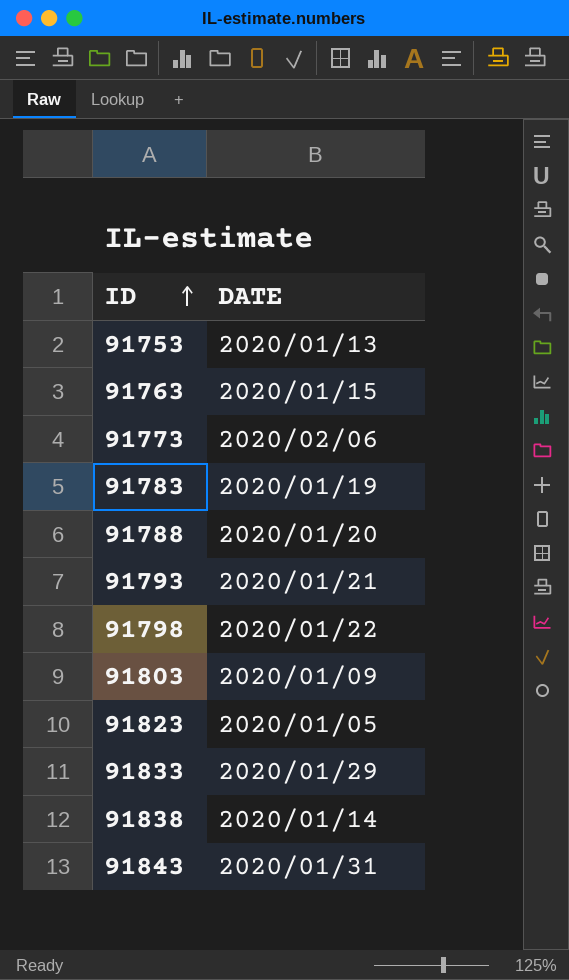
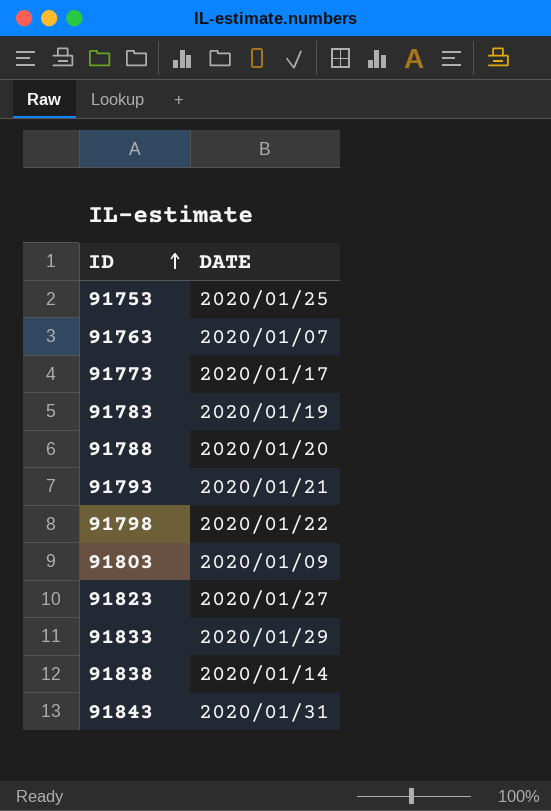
91753 | DATE: 2020/01/13 -> 2020/01/25
91763 | DATE: 2020/01/15 -> 2020/01/07
91773 | DATE: 2020/02/06 -> 2020/01/17
91823 | DATE: 2020/01/05 -> 2020/01/27

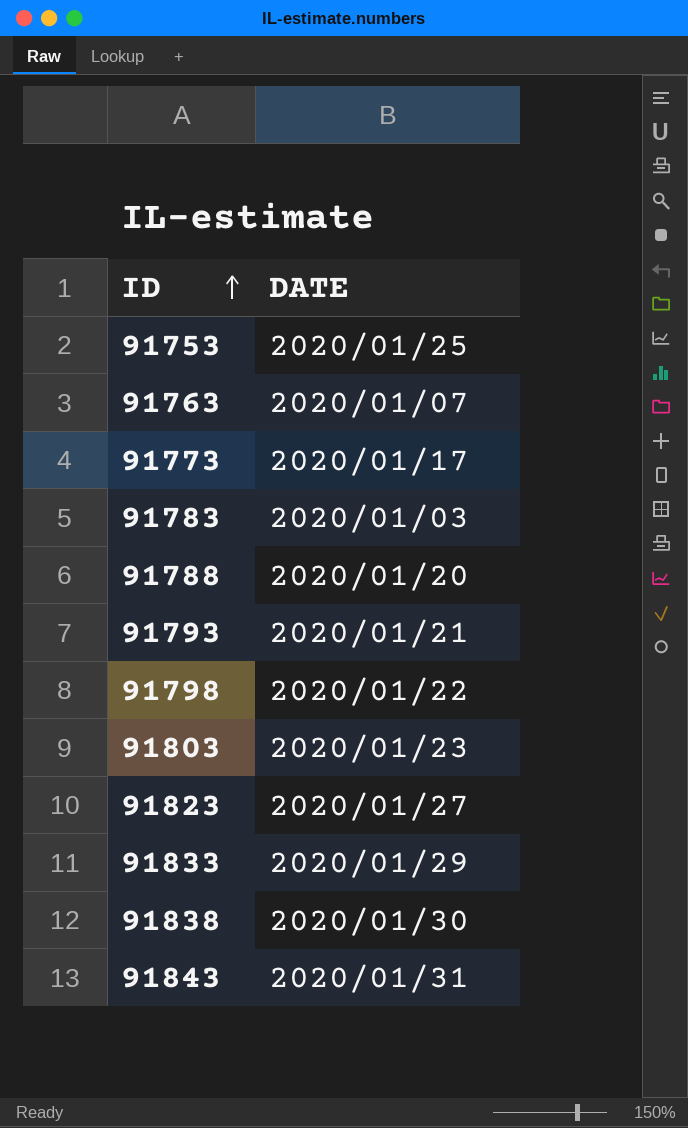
91783 | DATE: 2020/01/19 -> 2020/01/03
91803 | DATE: 2020/01/09 -> 2020/01/23
91838 | DATE: 2020/01/14 -> 2020/01/30

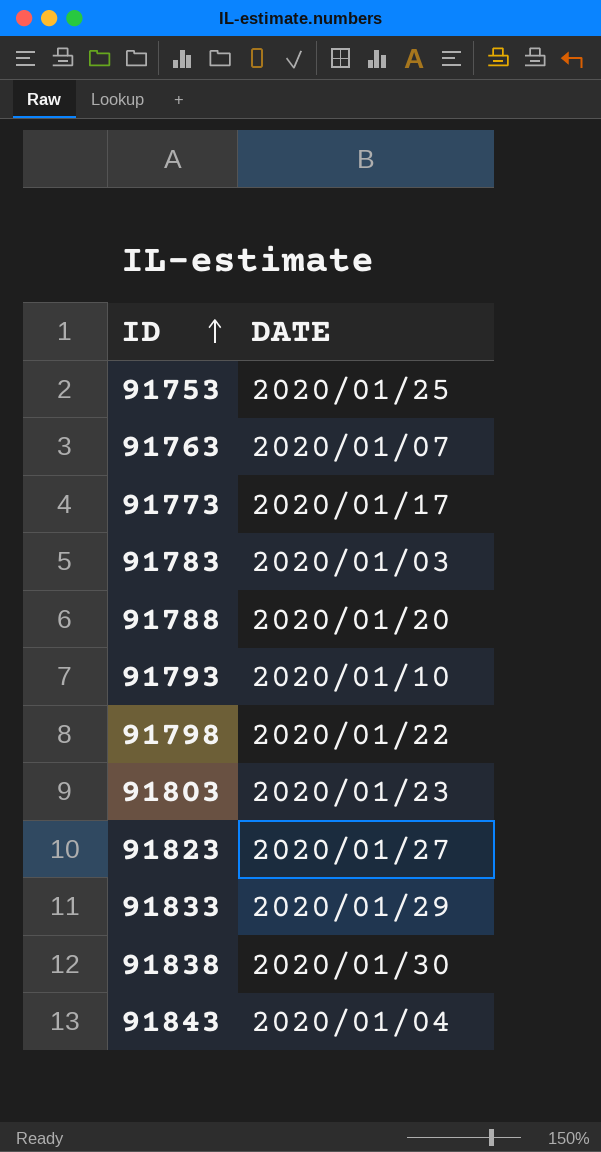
91793 | DATE: 2020/01/21 -> 2020/01/10
91843 | DATE: 2020/01/31 -> 2020/01/04

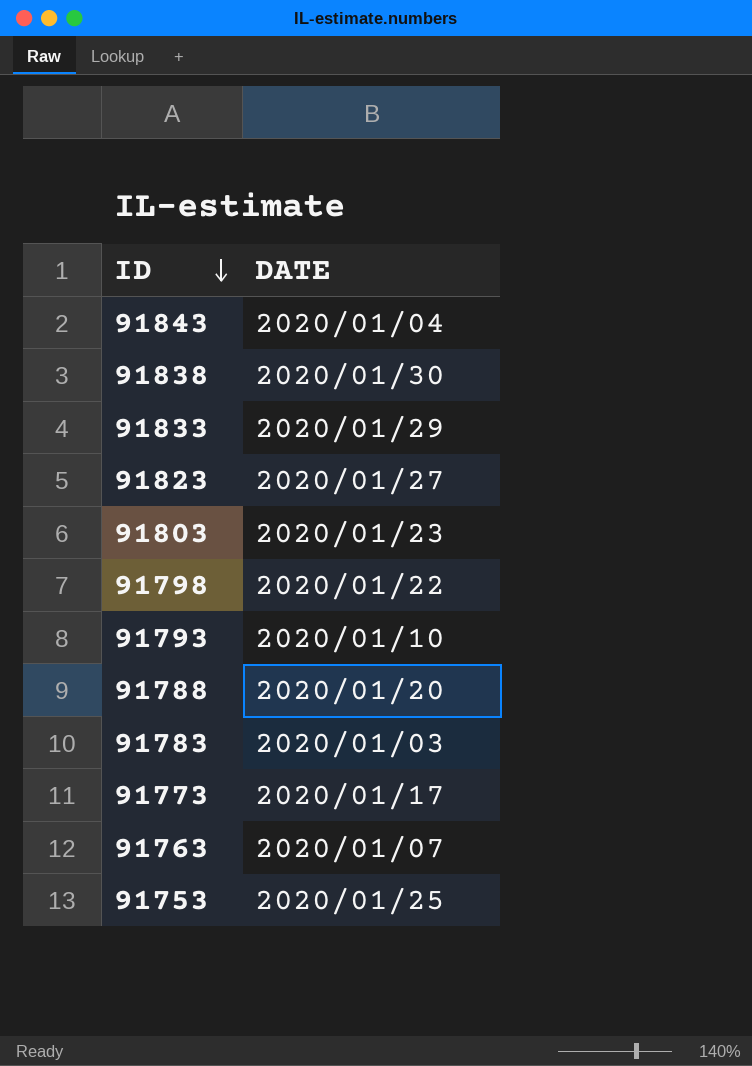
row order: ID ascending -> ID descending

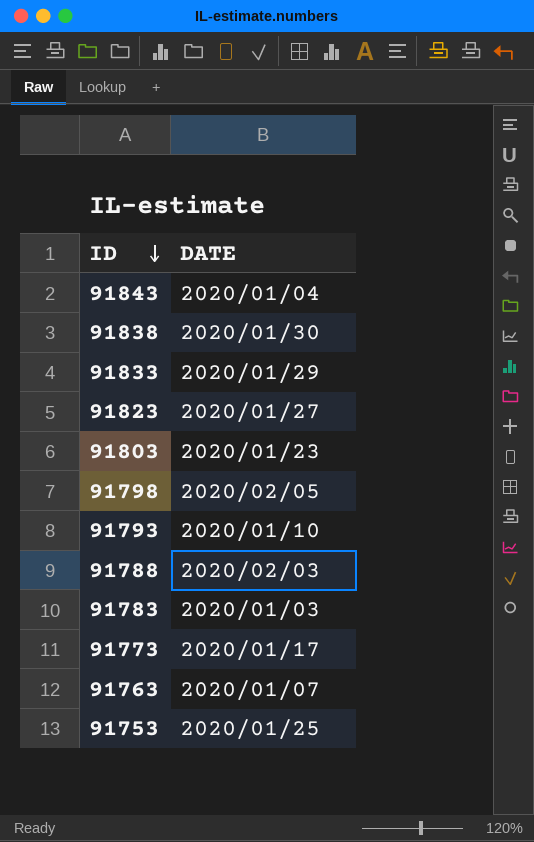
91798 | DATE: 2020/01/22 -> 2020/02/05
91788 | DATE: 2020/01/20 -> 2020/02/03

